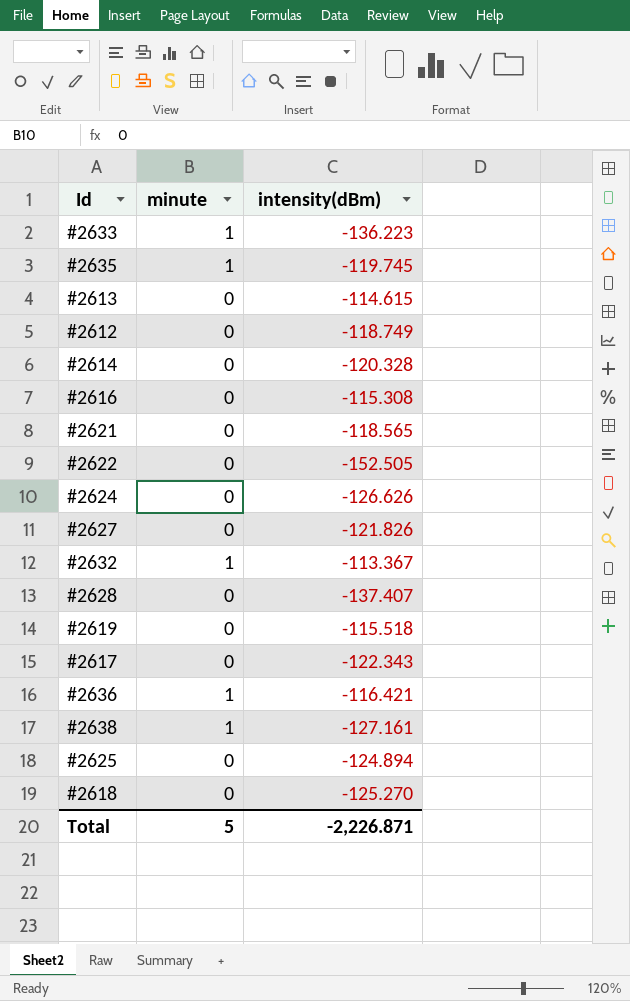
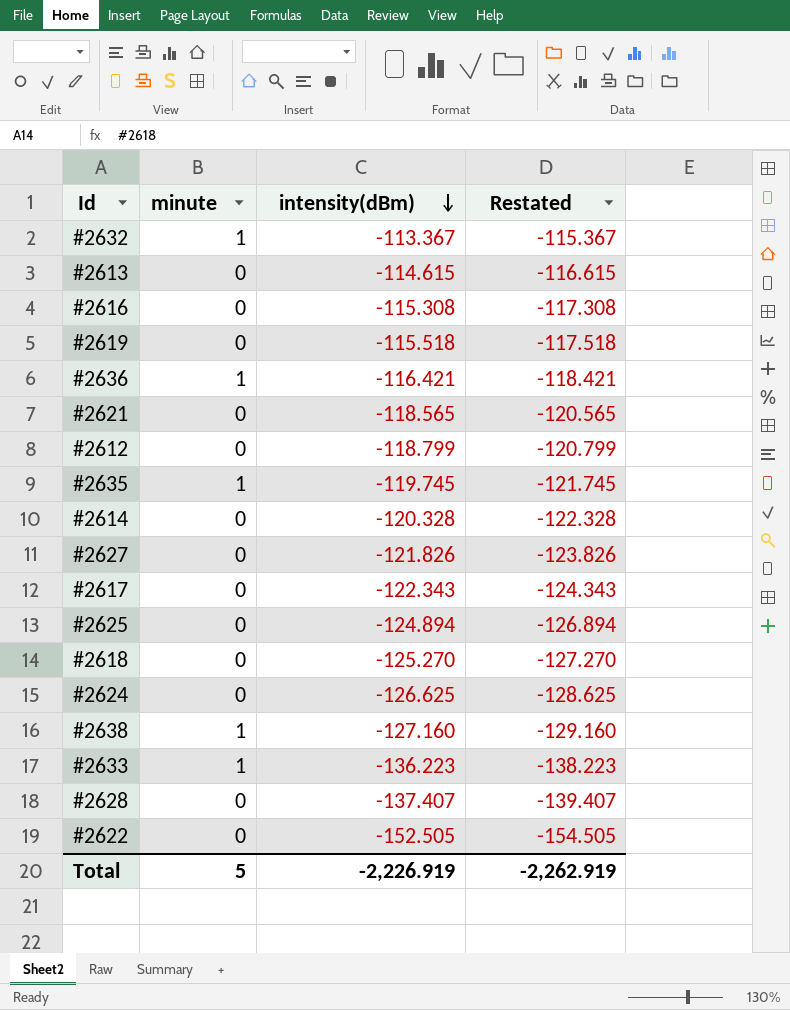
row order: none -> intensity(dBm) descending
column Restated | formula: none -> [intensity(dBm)] - 2
#2612 | intensity(dBm): -118.749 -> -118.799
#2624 | intensity(dBm): -126.626 -> -126.625
#2638 | intensity(dBm): -127.161 -> -127.160
Total | intensity(dBm): -2,226.871 -> -2,226.919

